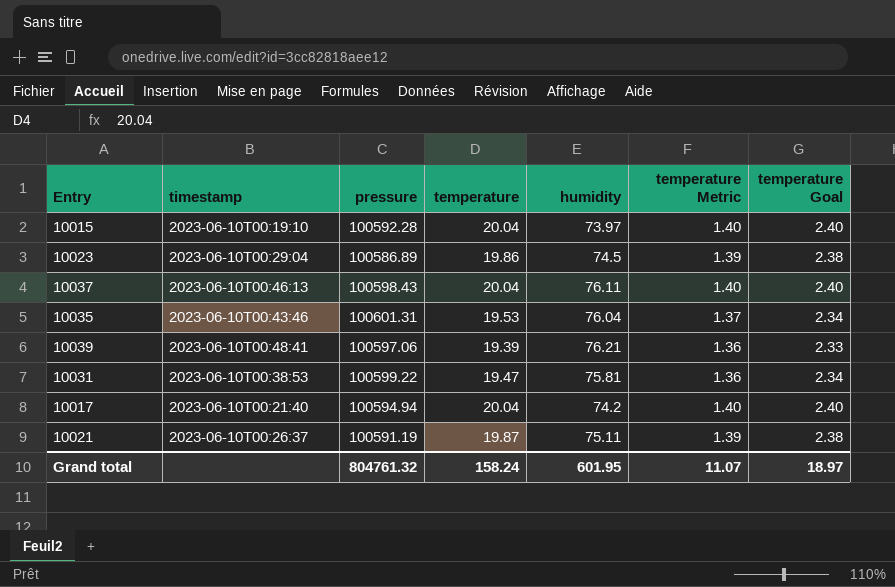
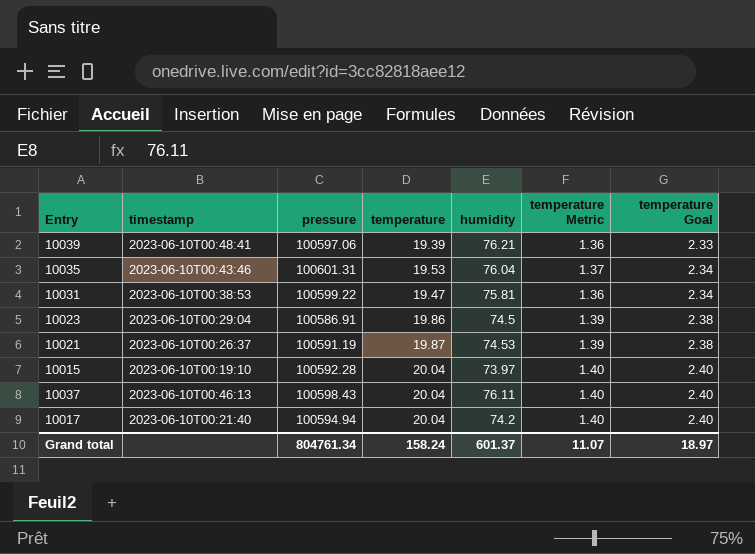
row order: none -> temperature Goal ascending
10023 | pressure: 100586.89 -> 100586.91
10021 | humidity: 75.11 -> 74.53
Grand total | pressure: 804761.32 -> 804761.34
Grand total | humidity: 601.95 -> 601.37

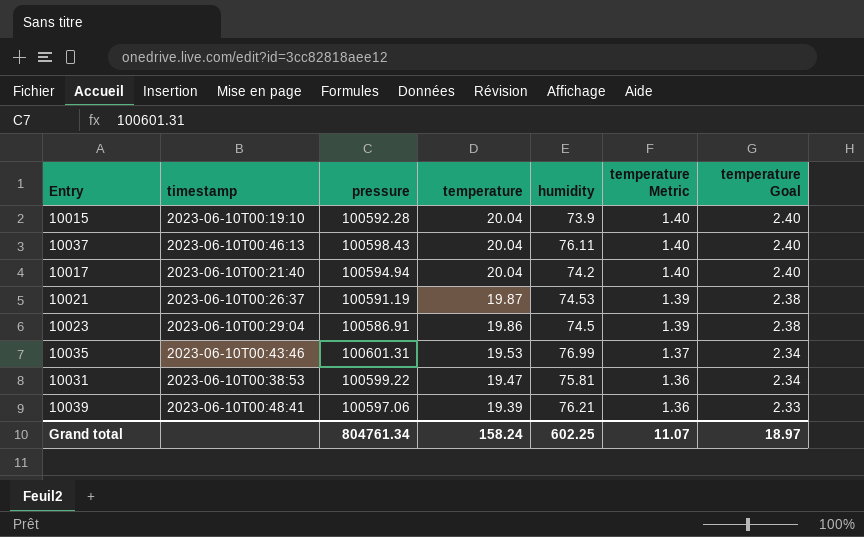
row order: temperature Goal ascending -> temperature descending
10015 | humidity: 73.97 -> 73.9
10035 | humidity: 76.04 -> 76.99
Grand total | humidity: 601.37 -> 602.25

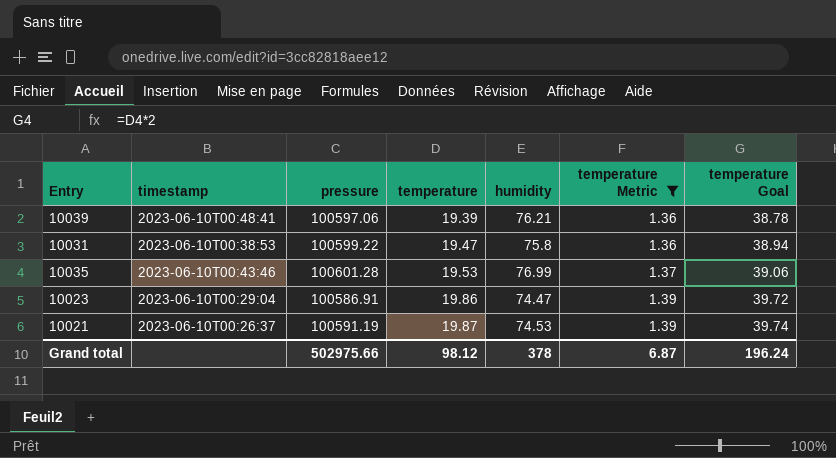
filter: none -> temperature Metric != 1.40
row order: temperature descending -> temperature ascending
column temperature Goal | formula: [temperature] * 0.12 -> [temperature] * 2
10031 | humidity: 75.81 -> 75.8
10035 | pressure: 100601.31 -> 100601.28
10023 | humidity: 74.5 -> 74.47
Grand total | pressure: 804761.34 -> 502975.66
Grand total | temperature: 158.24 -> 98.12
Grand total | humidity: 602.25 -> 378
Grand total | temperature Metric: 11.07 -> 6.87
Grand total | temperature Goal: 18.97 -> 196.24

